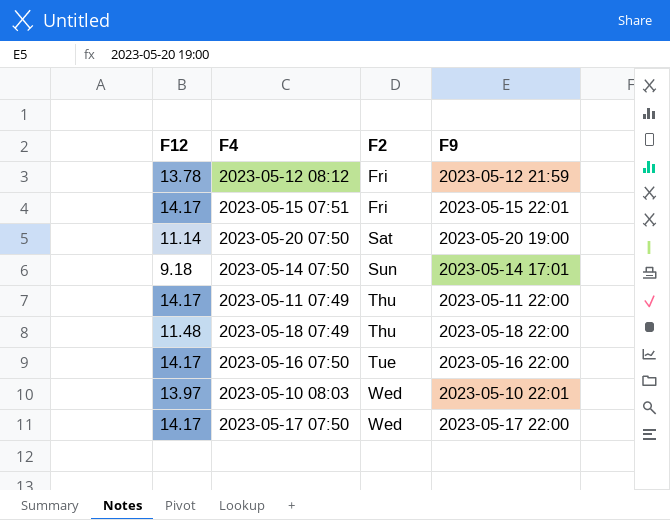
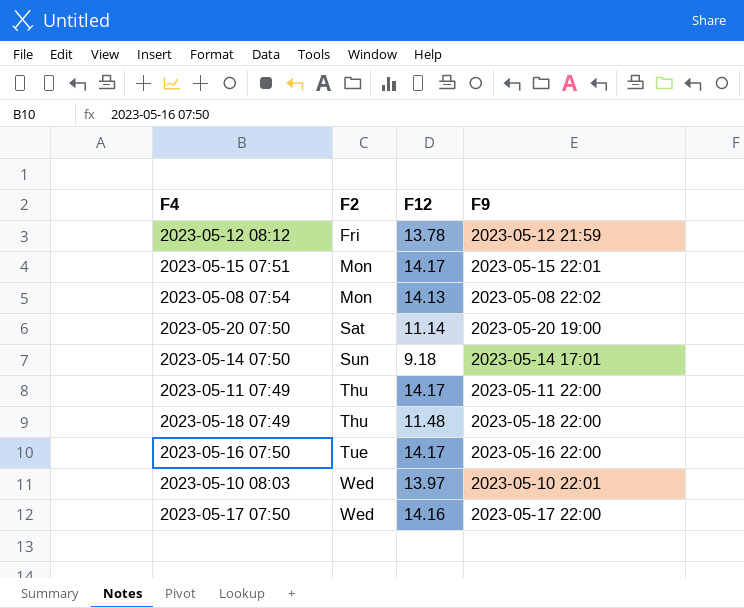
column F12 | position: 1 -> 3
2023-05-15 07:51 | F2: Fri -> Mon
row 2023-05-08 07:54: none -> Mon | 14.13 | 2023-05-08 22:02
2023-05-17 07:50 | F12: 14.17 -> 14.16

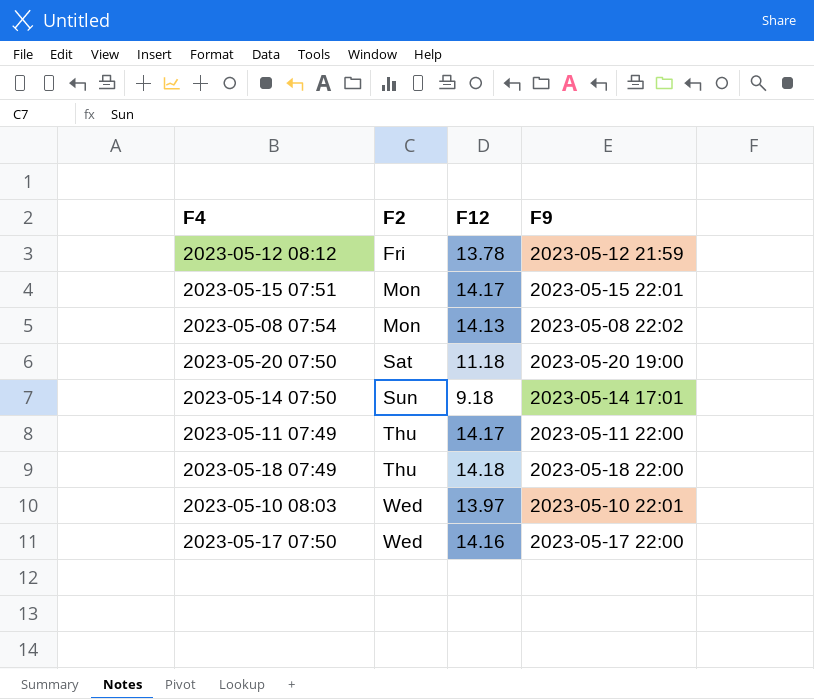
row 2023-05-16 07:50: Tue | 14.17 | 2023-05-16 22:00 -> none
2023-05-20 07:50 | F12: 11.14 -> 11.18
2023-05-18 07:49 | F12: 11.48 -> 14.18

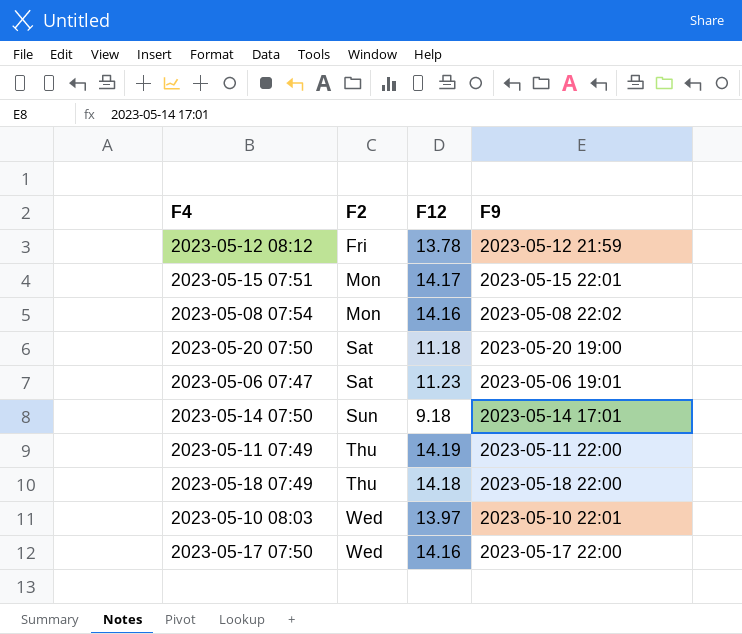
2023-05-08 07:54 | F12: 14.13 -> 14.16
row 2023-05-06 07:47: none -> Sat | 11.23 | 2023-05-06 19:01
2023-05-11 07:49 | F12: 14.17 -> 14.19

